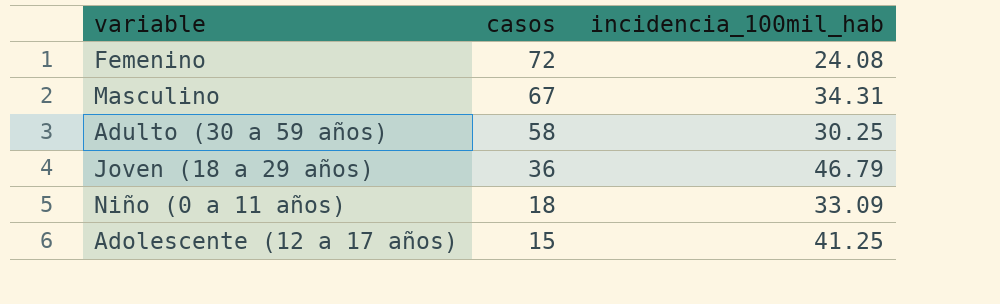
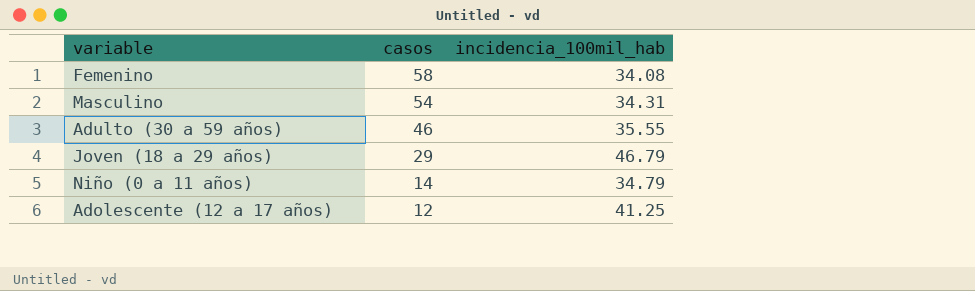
Femenino | casos: 72 -> 58
Femenino | incidencia_100mil_hab: 24.08 -> 34.08
Masculino | casos: 67 -> 54
Adulto (30 a 59 años) | casos: 58 -> 46
Adulto (30 a 59 años) | incidencia_100mil_hab: 30.25 -> 35.55
Joven (18 a 29 años) | casos: 36 -> 29
Niño (0 a 11 años) | casos: 18 -> 14
Niño (0 a 11 años) | incidencia_100mil_hab: 33.09 -> 34.79
Adolescente (12 a 17 años) | casos: 15 -> 12

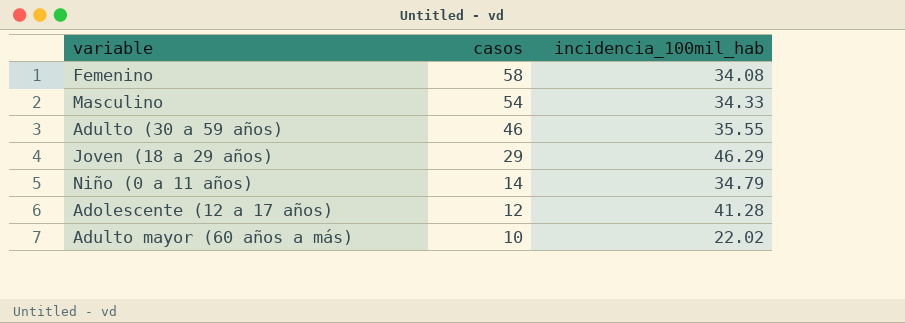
Masculino | incidencia_100mil_hab: 34.31 -> 34.33
Joven (18 a 29 años) | incidencia_100mil_hab: 46.79 -> 46.29
Adolescente (12 a 17 años) | incidencia_100mil_hab: 41.25 -> 41.28
row Adulto mayor (60 años a más): none -> 10 | 22.02

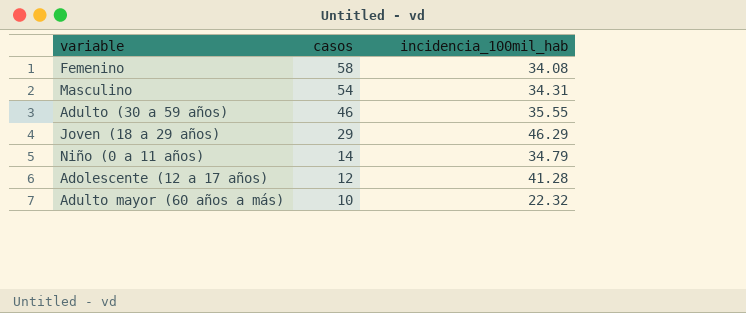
Masculino | incidencia_100mil_hab: 34.33 -> 34.31
Adulto mayor (60 años a más) | incidencia_100mil_hab: 22.02 -> 22.32

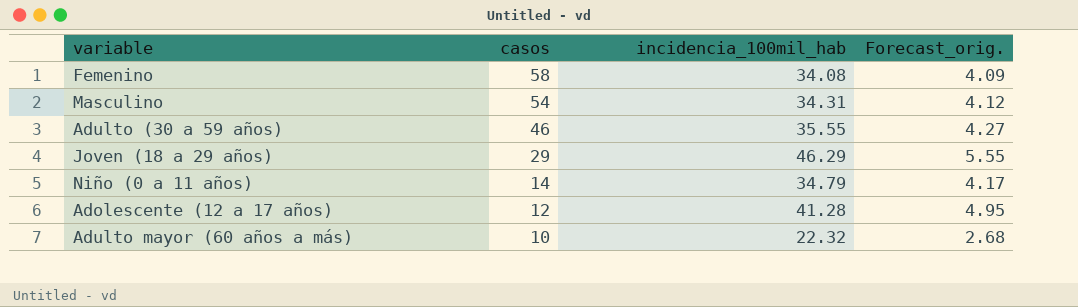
column Forecast_orig. | formula: none -> [incidencia_100mil_hab] * 0.12

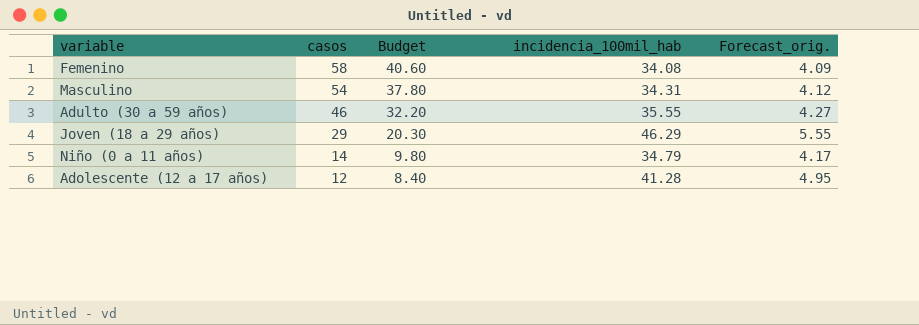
column Budget | formula: none -> [casos] * 0.7
row Adulto mayor (60 años a más): 10 | 22.32 | 2.68 -> none

